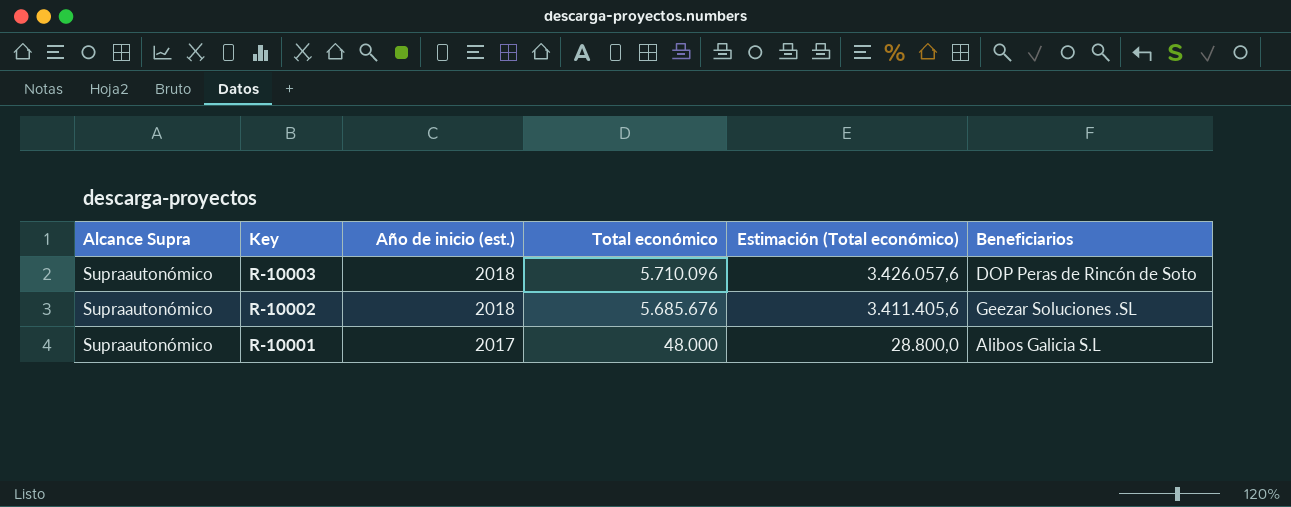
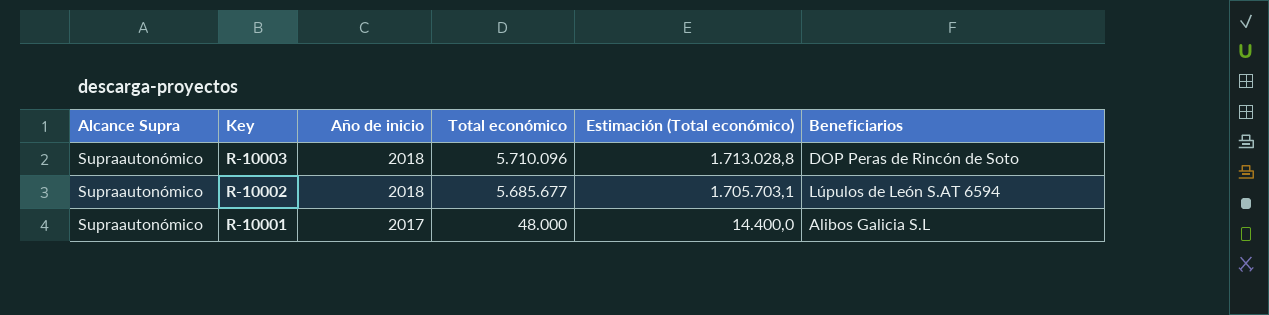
column name: Año de inicio (est.) -> Año de inicio
column Estimación (Total económico) | formula: [Total económico] * 0,6 -> [Total económico] * 0,3
R-10002 | Total económico: 5.685.676 -> 5.685.677
R-10002 | Beneficiarios: Geezar Soluciones .SL -> Lúpulos de León S.AT 6594

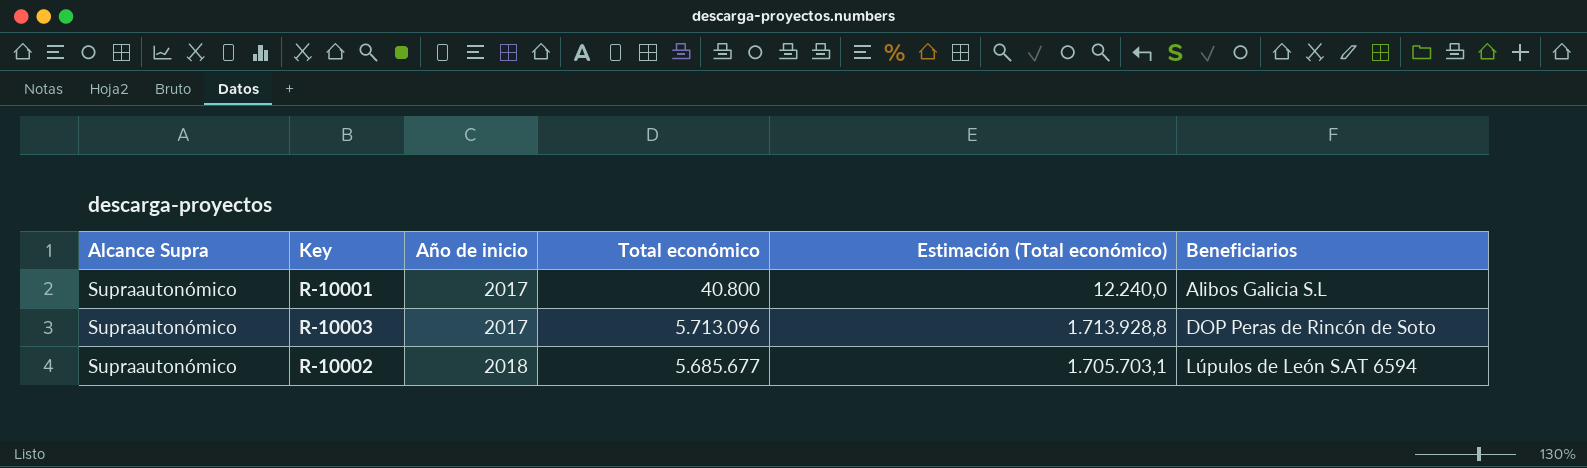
row order: Key descending -> Año de inicio ascending
R-10001 | Total económico: 48.000 -> 40.800
R-10001 | Estimación (Total económico): 14.400,0 -> 12.240,0
R-10003 | Año de inicio: 2018 -> 2017
R-10003 | Total económico: 5.710.096 -> 5.713.096
R-10003 | Estimación (Total económico): 1.713.028,8 -> 1.713.928,8

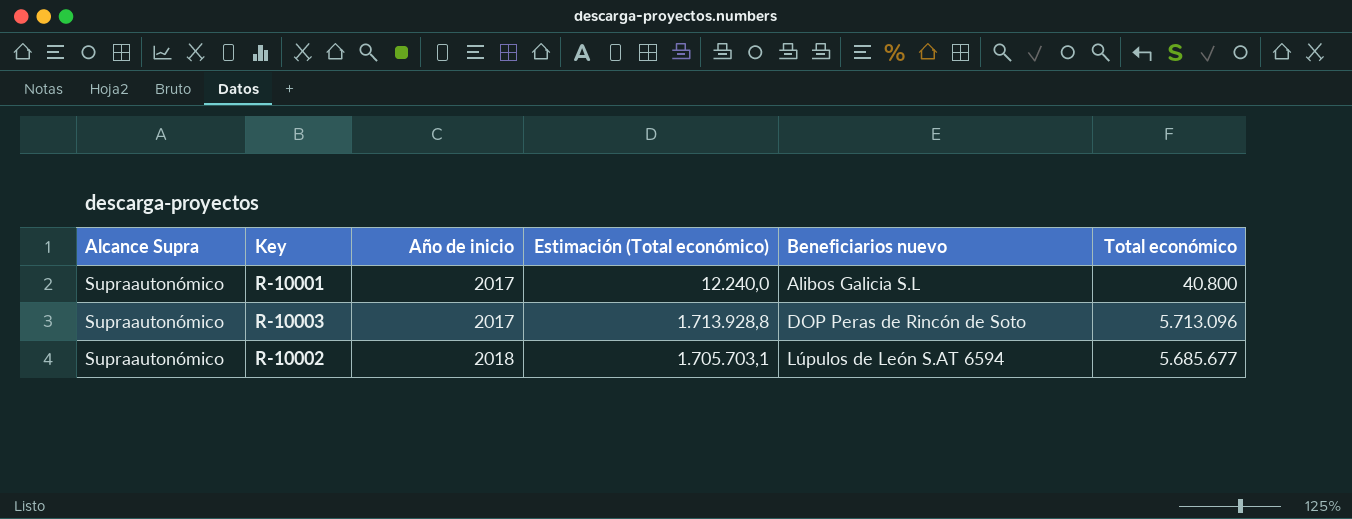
column name: Beneficiarios -> Beneficiarios nuevo
column Total económico | position: 4 -> 6

